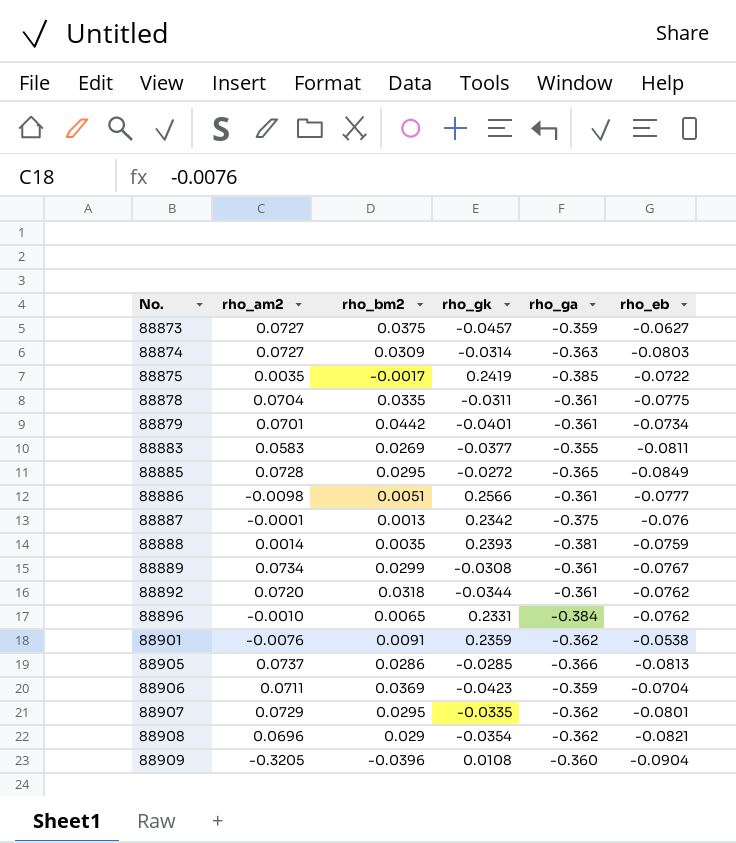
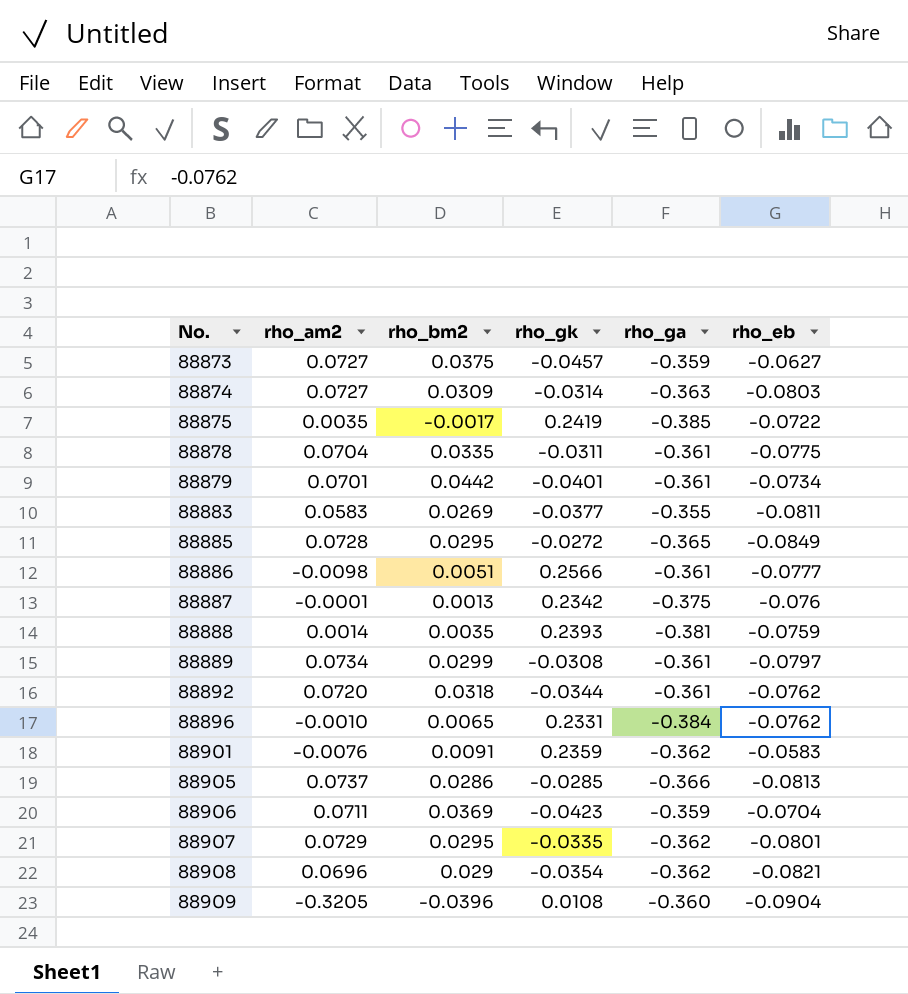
88889 | rho_eb: -0.0767 -> -0.0797
88901 | rho_eb: -0.0538 -> -0.0583

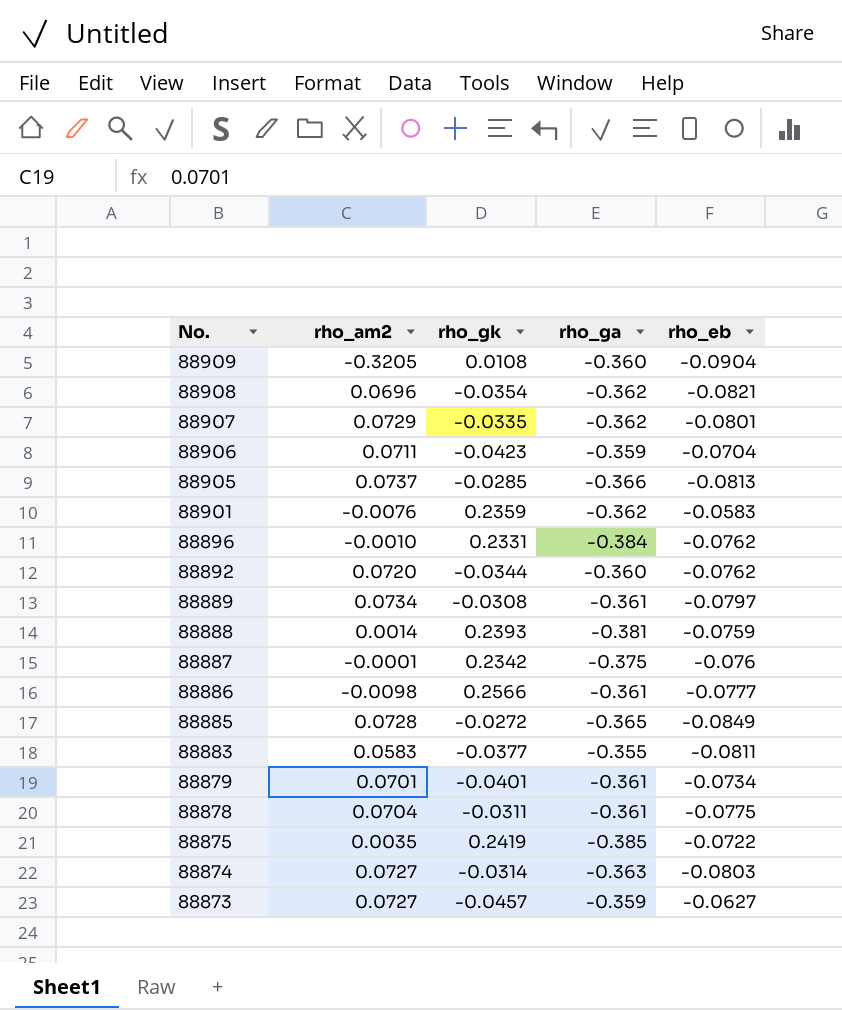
row order: No. ascending -> No. descending
column rho_bm2 | position: 3 -> none
88892 | rho_ga: -0.361 -> -0.360

